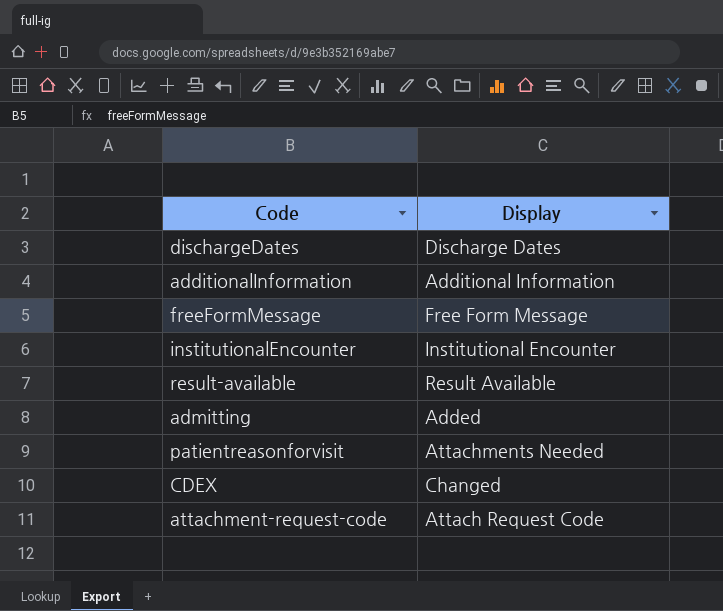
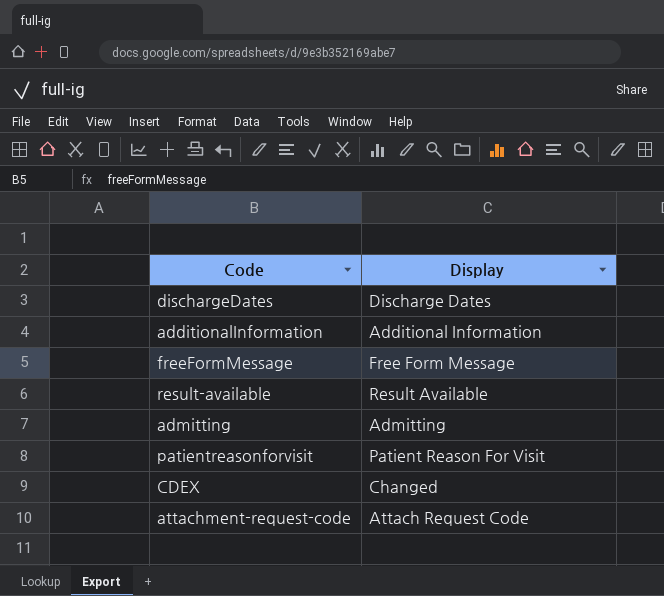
row institutionalEncounter: Institutional Encounter -> none
admitting | Display: Added -> Admitting
patientreasonforvisit | Display: Attachments Needed -> Patient Reason For Visit

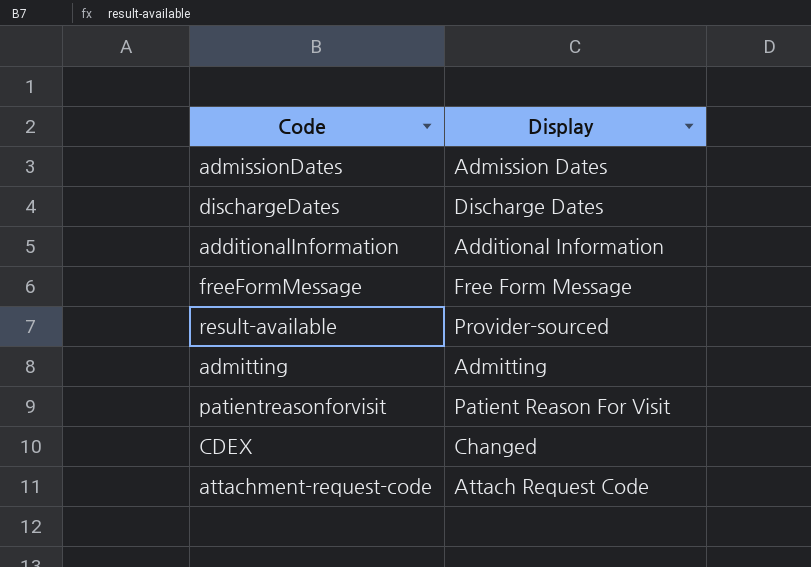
row admissionDates: none -> Admission Dates
result-available | Display: Result Available -> Provider-sourced

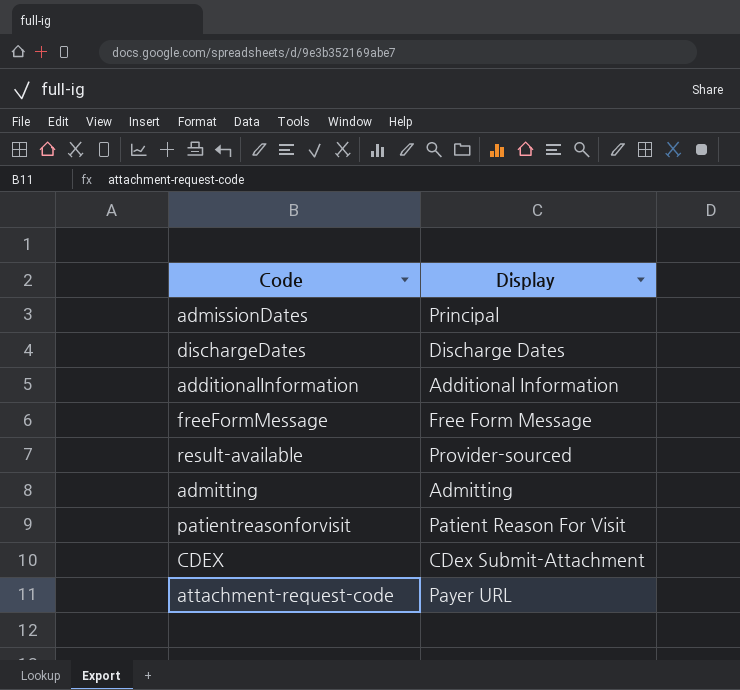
admissionDates | Display: Admission Dates -> Principal
CDEX | Display: Changed -> CDex Submit-Attachment
attachment-request-code | Display: Attach Request Code -> Payer URL

